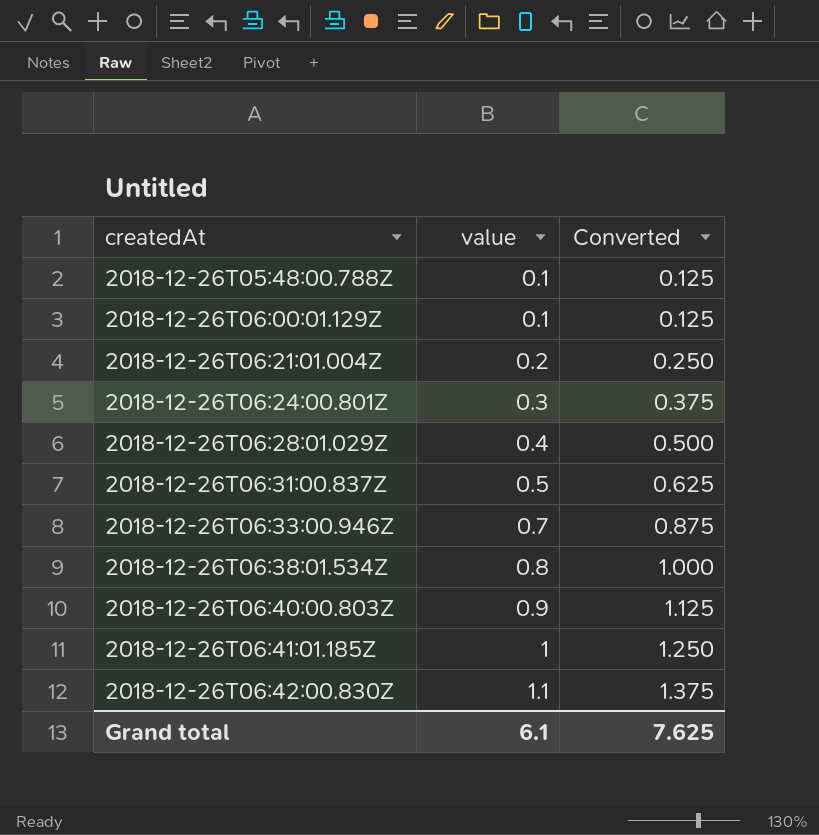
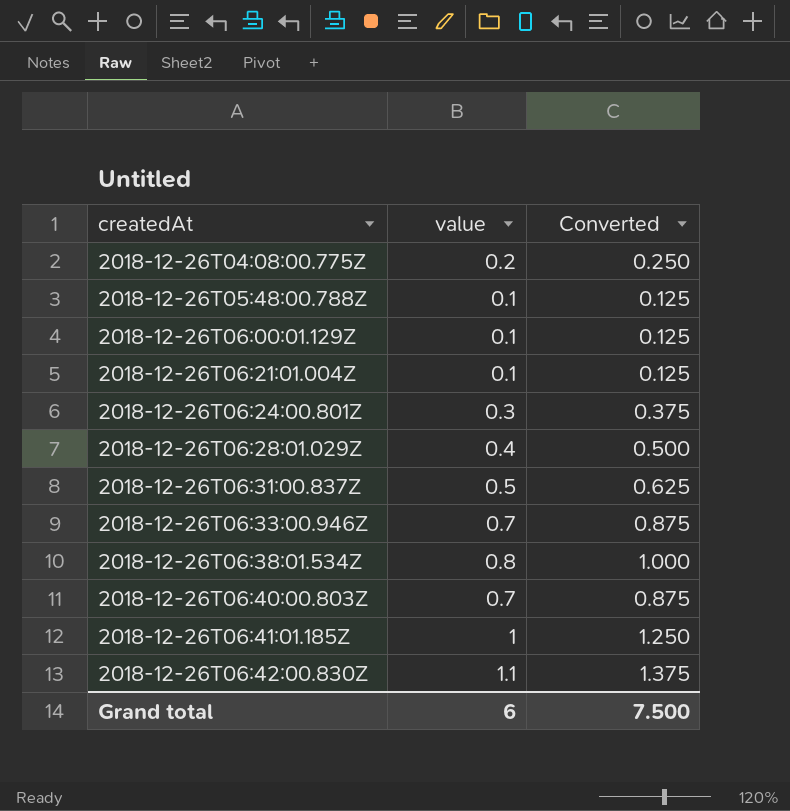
row 2018-12-26T04:08:00.775Z: none -> 0.2 | 0.250
2018-12-26T06:21:01.004Z | value: 0.2 -> 0.1
2018-12-26T06:21:01.004Z | Converted: 0.250 -> 0.125
2018-12-26T06:40:00.803Z | value: 0.9 -> 0.7
2018-12-26T06:40:00.803Z | Converted: 1.125 -> 0.875
Grand total | value: 6.1 -> 6
Grand total | Converted: 7.625 -> 7.500

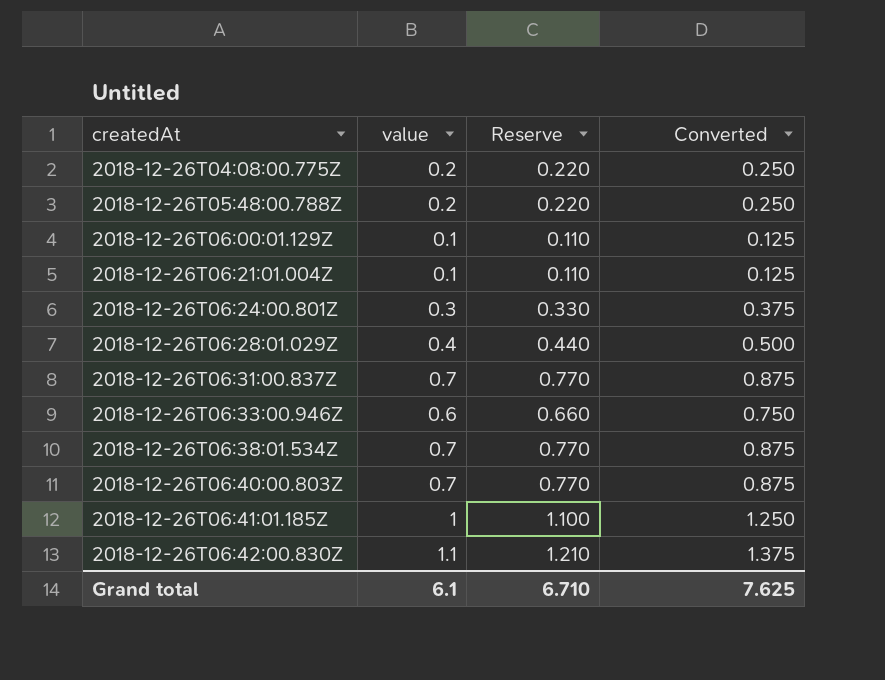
column Reserve | formula: none -> [value] * 1.1
2018-12-26T05:48:00.788Z | value: 0.1 -> 0.2
2018-12-26T05:48:00.788Z | Converted: 0.125 -> 0.250
2018-12-26T06:31:00.837Z | value: 0.5 -> 0.7
2018-12-26T06:31:00.837Z | Converted: 0.625 -> 0.875
2018-12-26T06:33:00.946Z | value: 0.7 -> 0.6
2018-12-26T06:33:00.946Z | Converted: 0.875 -> 0.750
2018-12-26T06:38:01.534Z | value: 0.8 -> 0.7
2018-12-26T06:38:01.534Z | Converted: 1.000 -> 0.875
Grand total | value: 6 -> 6.1
Grand total | Converted: 7.500 -> 7.625

